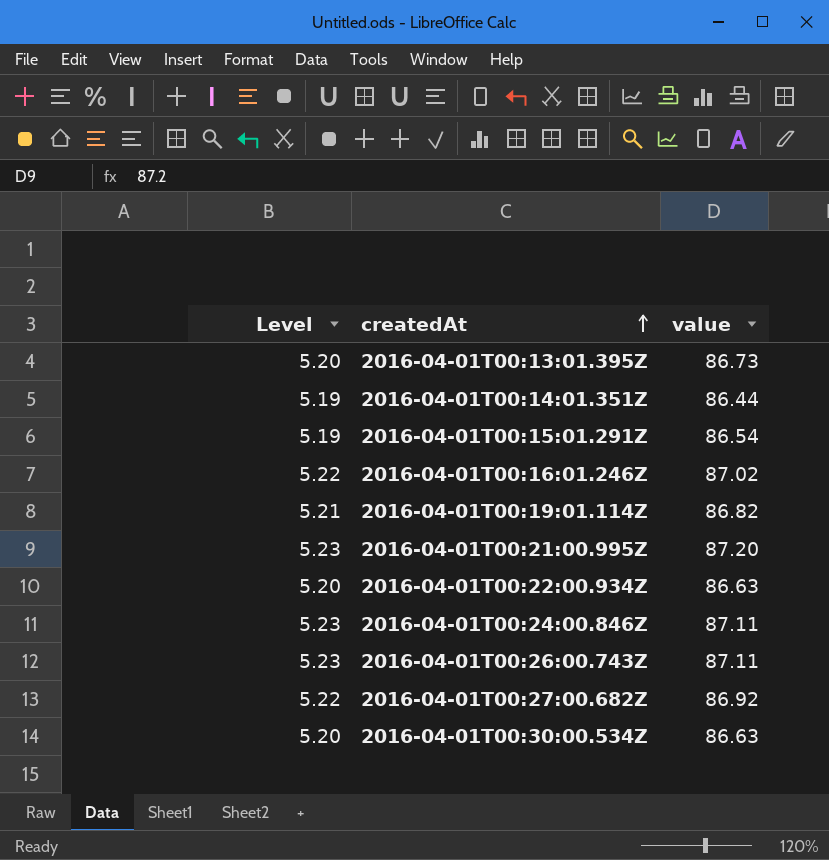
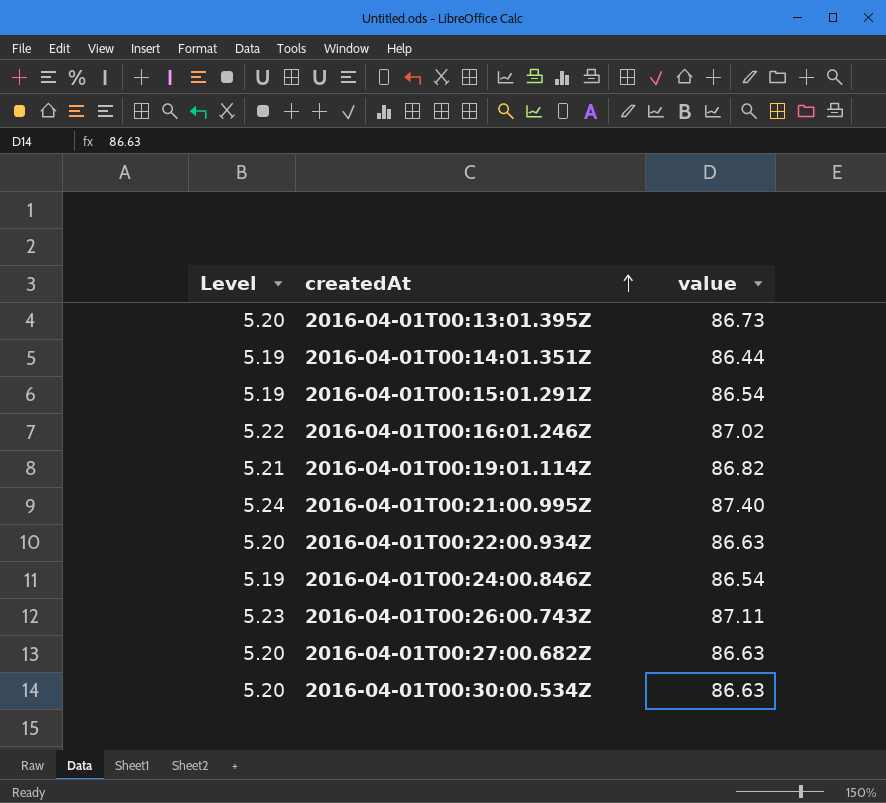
2016-04-01T00:21:00.995Z | Level: 5.23 -> 5.24
2016-04-01T00:21:00.995Z | value: 87.20 -> 87.40
2016-04-01T00:24:00.846Z | Level: 5.23 -> 5.19
2016-04-01T00:24:00.846Z | value: 87.11 -> 86.54
2016-04-01T00:27:00.682Z | Level: 5.22 -> 5.20
2016-04-01T00:27:00.682Z | value: 86.92 -> 86.63

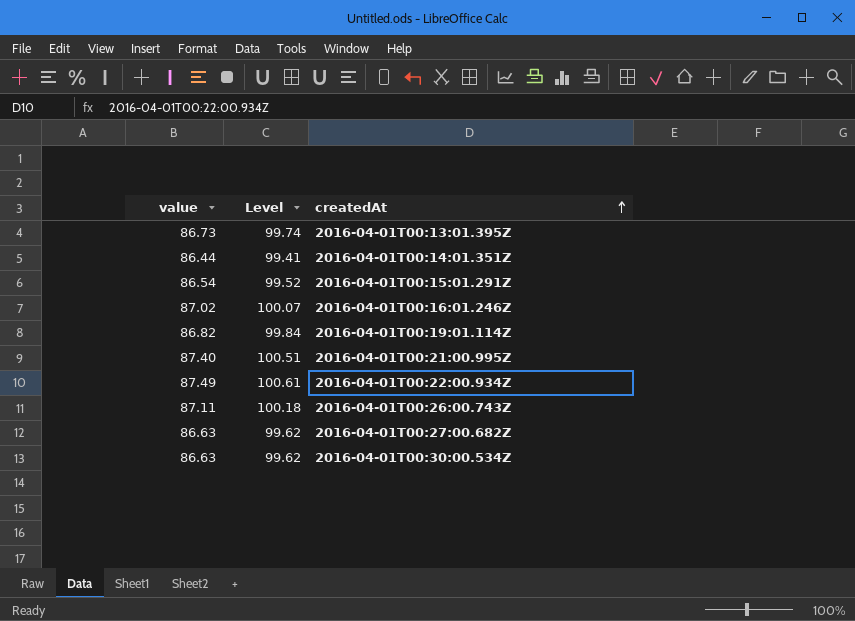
column value | position: 3 -> 1
column Level | formula: [value] * 0.06 -> [value] * 1.15
row 2016-04-01T00:24:00.846Z: 5.19 | 86.54 -> none
2016-04-01T00:22:00.934Z | value: 86.63 -> 87.49

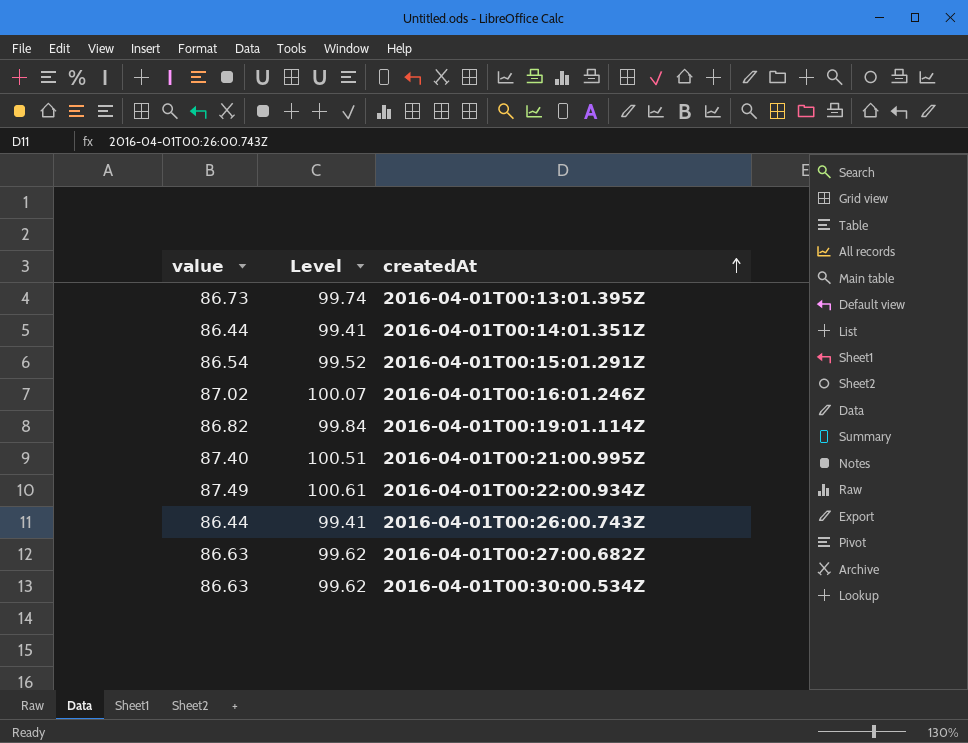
2016-04-01T00:26:00.743Z | value: 87.11 -> 86.44
2016-04-01T00:26:00.743Z | Level: 100.18 -> 99.41

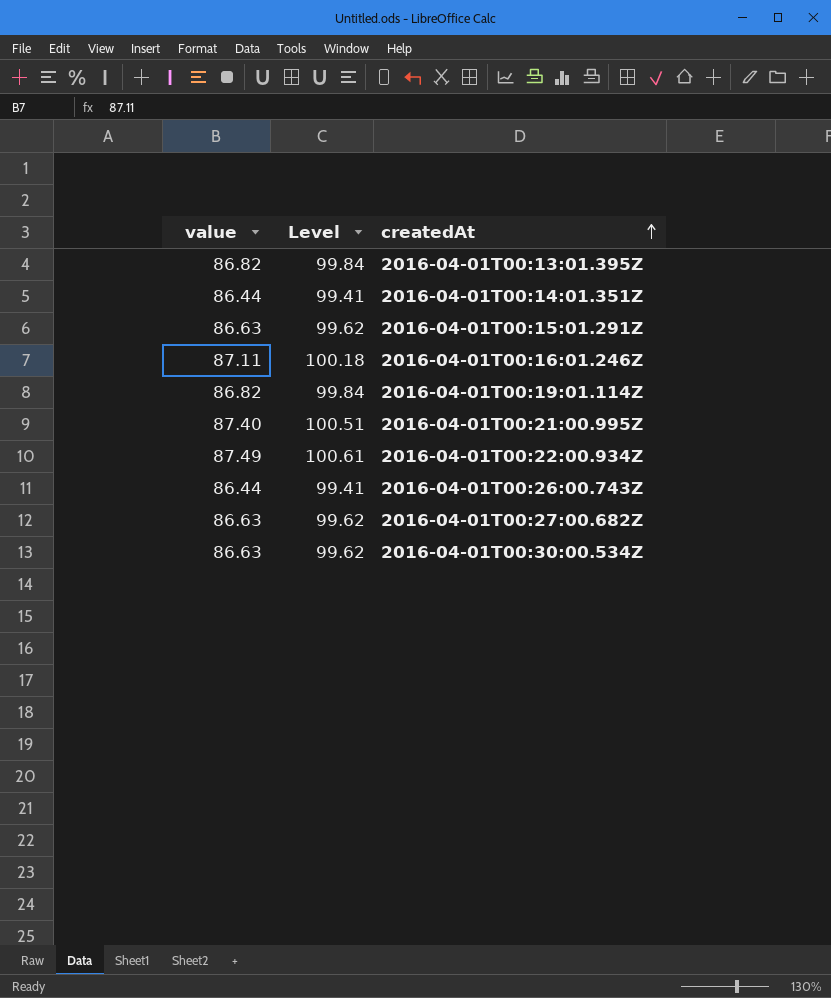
2016-04-01T00:13:01.395Z | value: 86.73 -> 86.82
2016-04-01T00:13:01.395Z | Level: 99.74 -> 99.84
2016-04-01T00:15:01.291Z | value: 86.54 -> 86.63
2016-04-01T00:15:01.291Z | Level: 99.52 -> 99.62
2016-04-01T00:16:01.246Z | value: 87.02 -> 87.11
2016-04-01T00:16:01.246Z | Level: 100.07 -> 100.18

